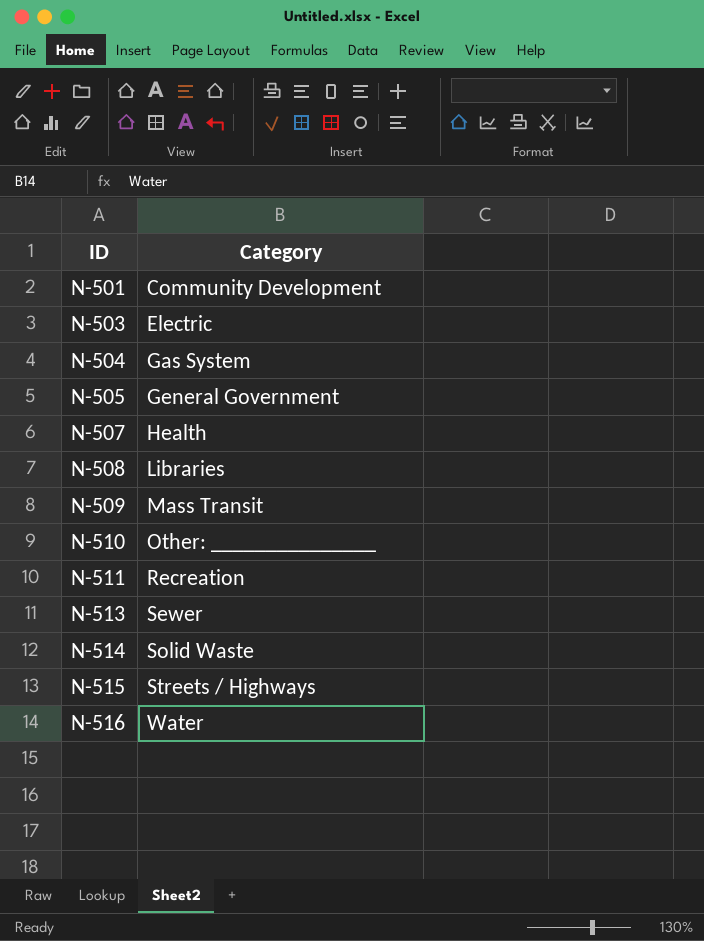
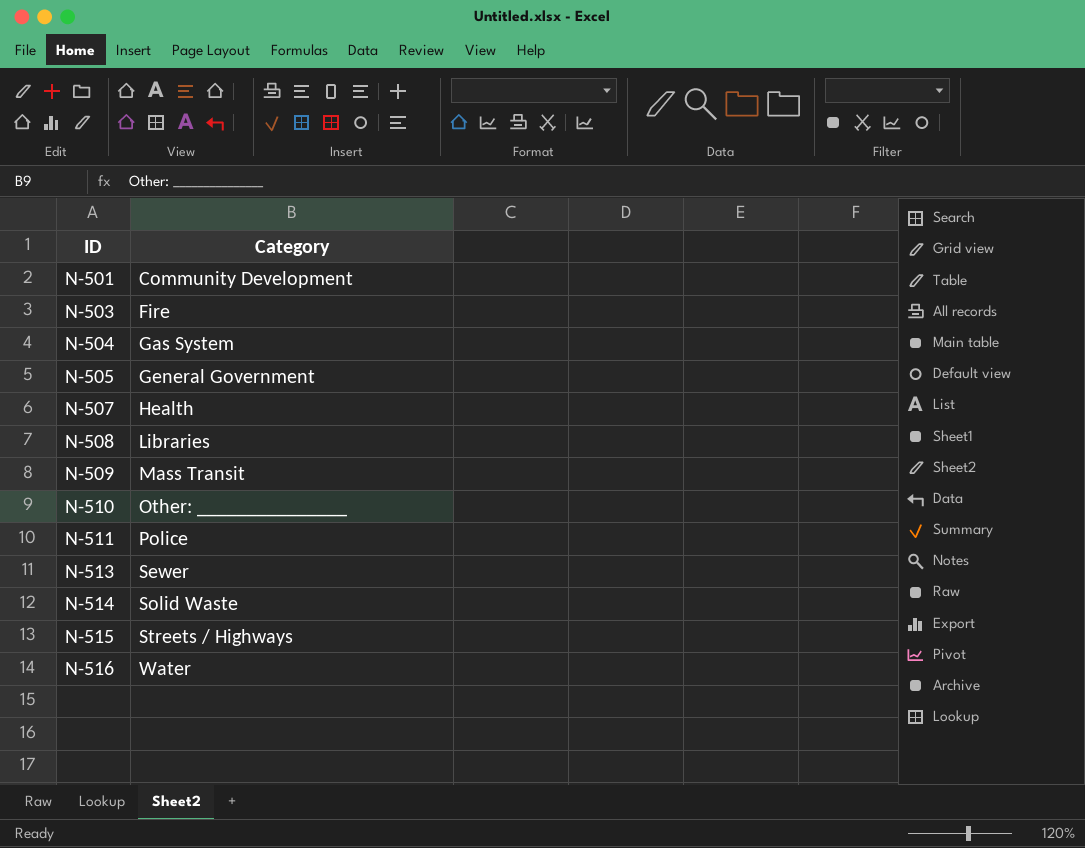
N-503 | Category: Electric -> Fire
N-511 | Category: Recreation -> Police

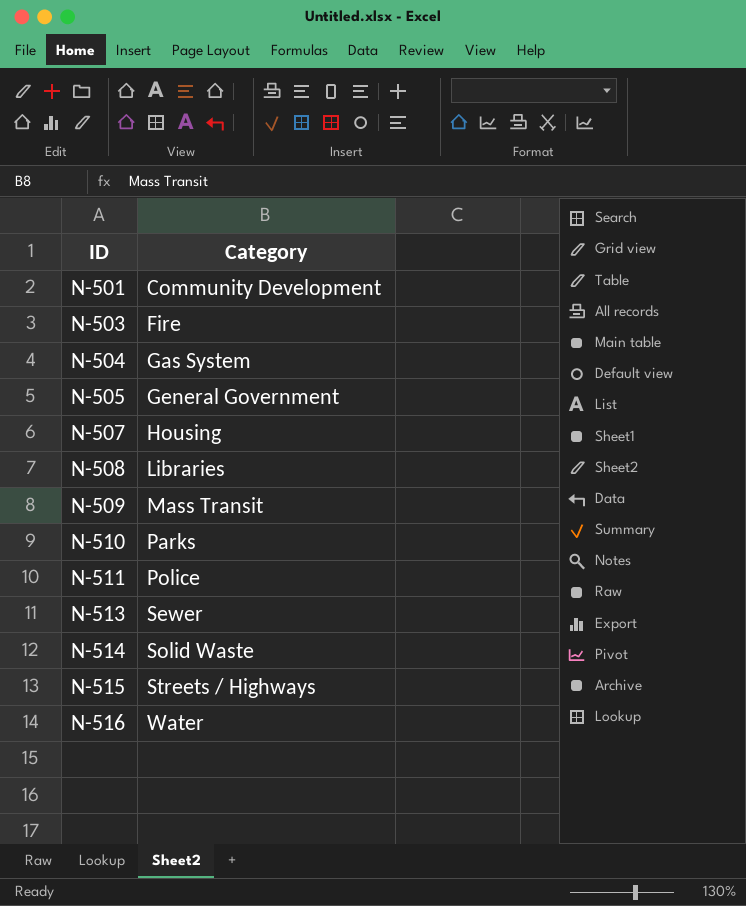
N-507 | Category: Health -> Housing
N-510 | Category: Other: _______________ -> Parks

